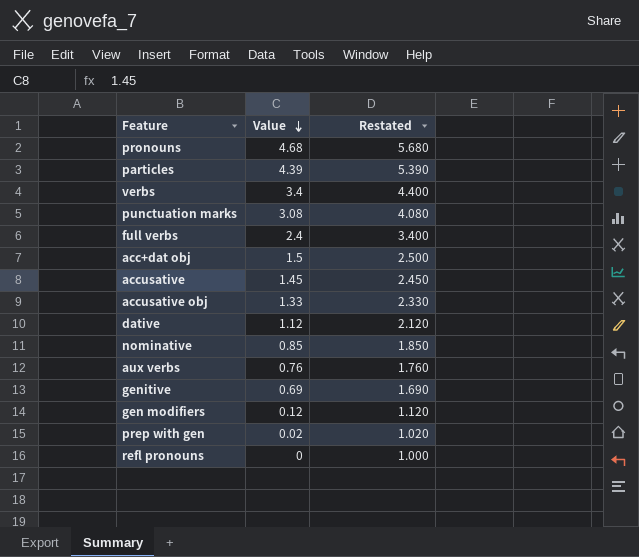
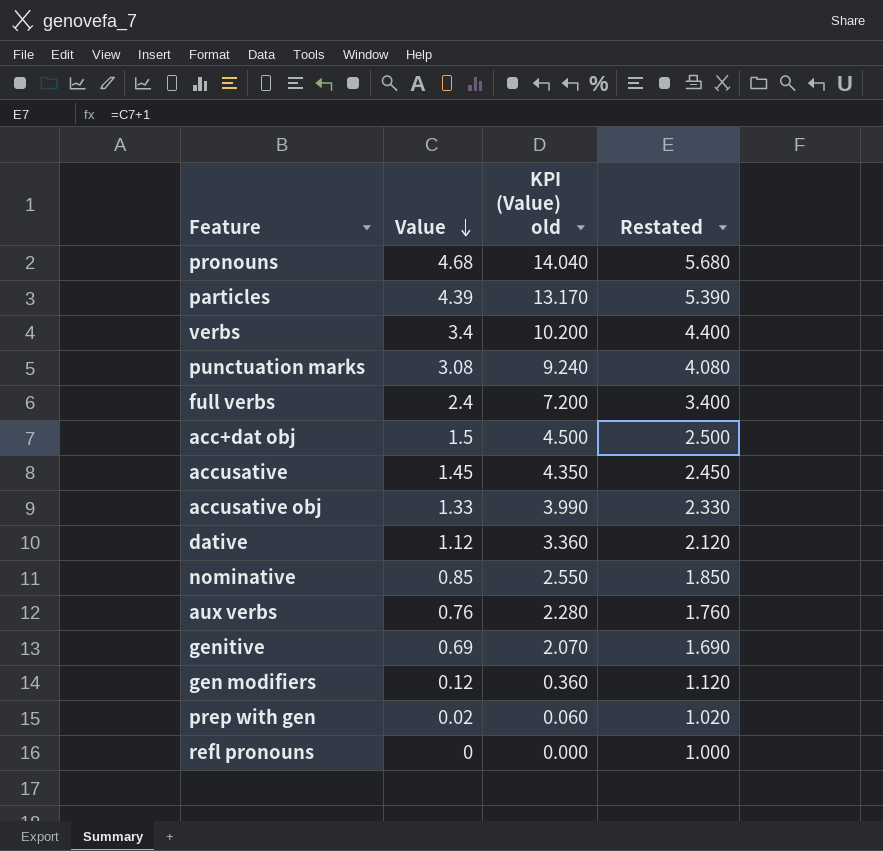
column KPI (Value) old | formula: none -> [Value] * 3

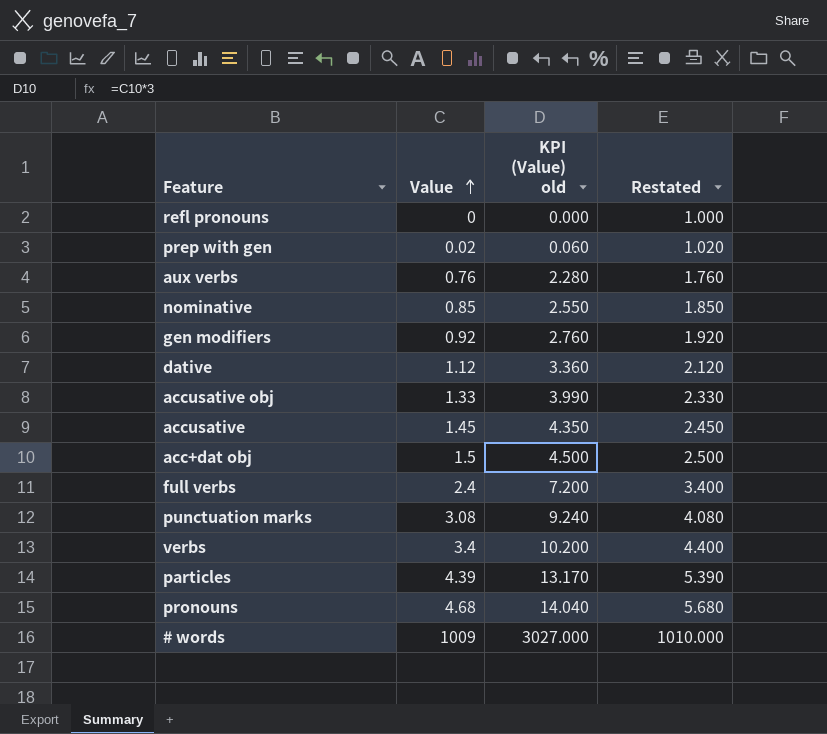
row order: Value descending -> Value ascending
row genitive: 0.69 | 2.070 | 1.690 -> none
gen modifiers | Value: 0.12 -> 0.92
gen modifiers | KPI (Value) old: 0.360 -> 2.760
gen modifiers | Restated: 1.120 -> 1.920
row # words: none -> 1009 | 3027.000 | 1010.000

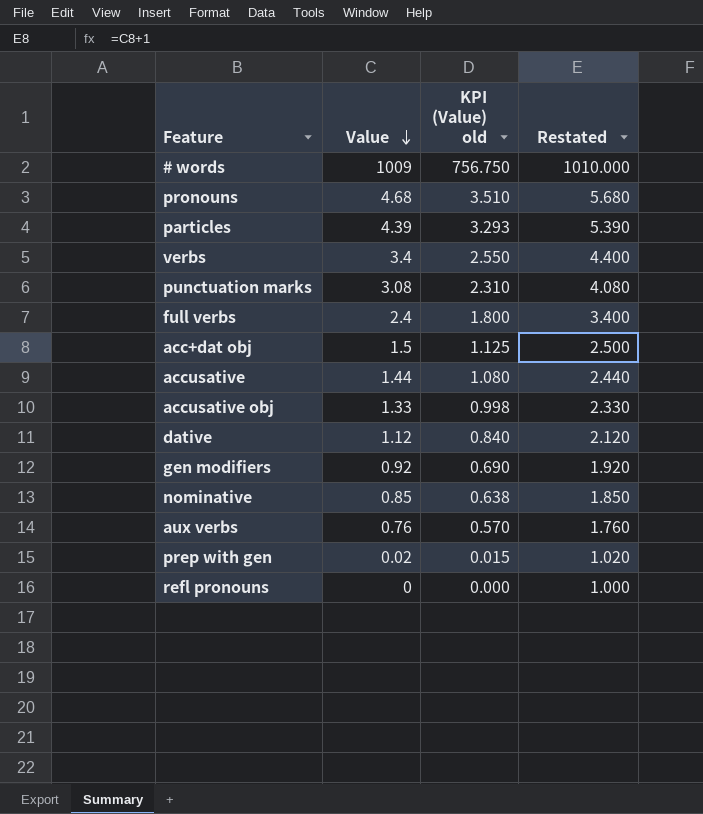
row order: Value ascending -> Value descending
column KPI (Value) old | formula: [Value] * 3 -> [Value] * 0.75
accusative | Value: 1.45 -> 1.44
accusative | Restated: 2.450 -> 2.440

